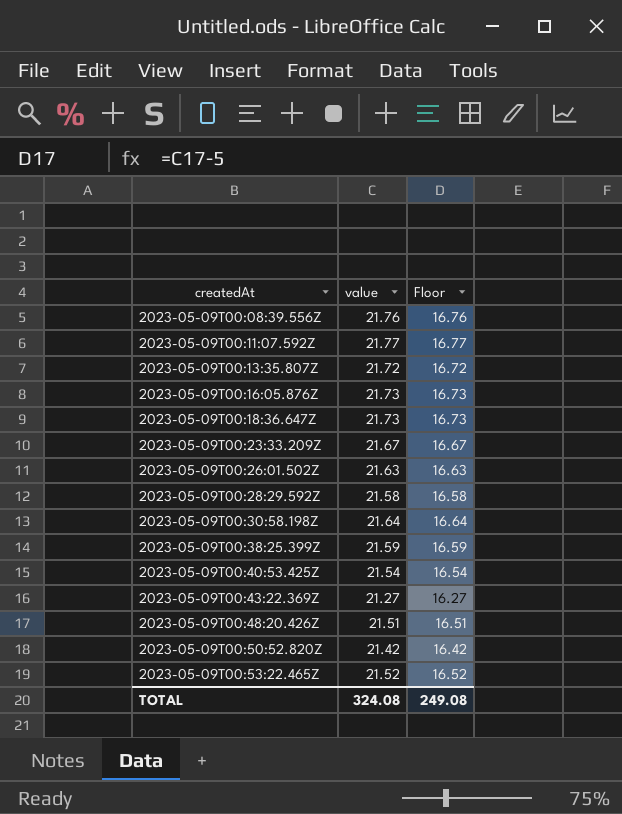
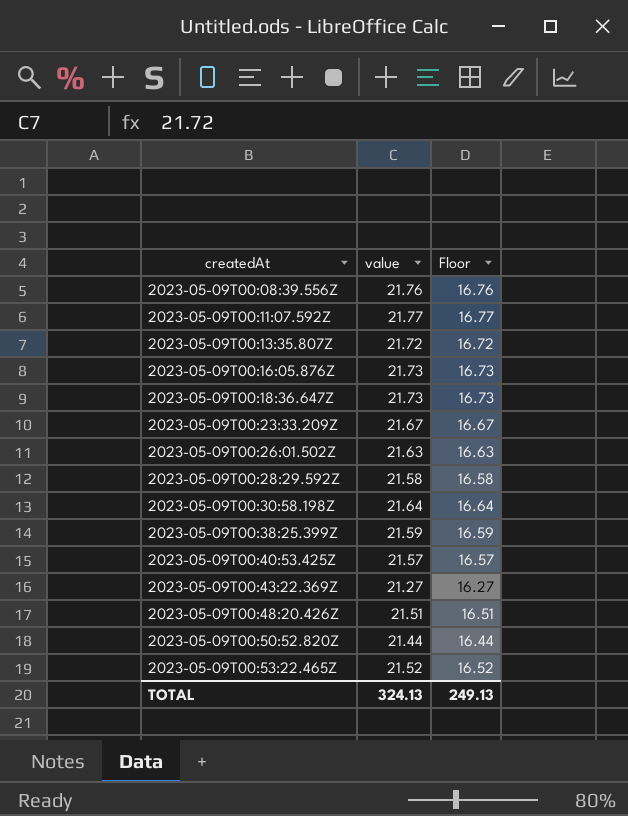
2023-05-09T00:40:53.425Z | value: 21.54 -> 21.57
2023-05-09T00:40:53.425Z | Floor: 16.54 -> 16.57
2023-05-09T00:50:52.820Z | value: 21.42 -> 21.44
2023-05-09T00:50:52.820Z | Floor: 16.42 -> 16.44
TOTAL | value: 324.08 -> 324.13
TOTAL | Floor: 249.08 -> 249.13

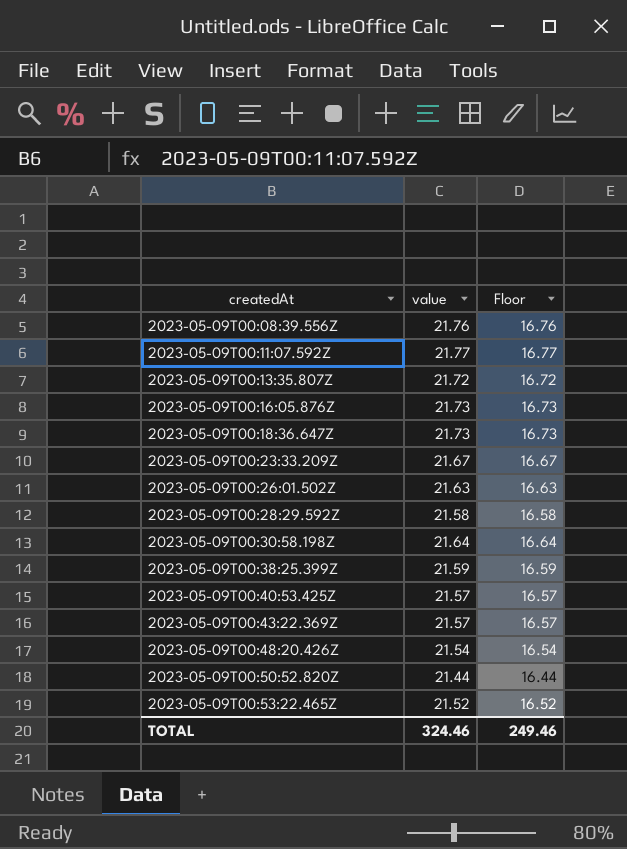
2023-05-09T00:43:22.369Z | value: 21.27 -> 21.57
2023-05-09T00:43:22.369Z | Floor: 16.27 -> 16.57
2023-05-09T00:48:20.426Z | value: 21.51 -> 21.54
2023-05-09T00:48:20.426Z | Floor: 16.51 -> 16.54
TOTAL | value: 324.13 -> 324.46
TOTAL | Floor: 249.13 -> 249.46

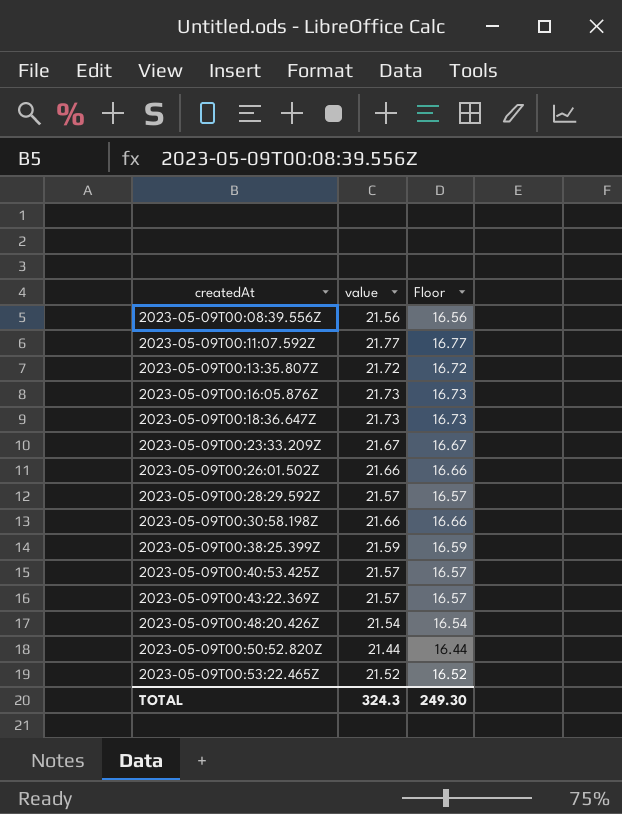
2023-05-09T00:08:39.556Z | value: 21.76 -> 21.56
2023-05-09T00:08:39.556Z | Floor: 16.76 -> 16.56
2023-05-09T00:26:01.502Z | value: 21.63 -> 21.66
2023-05-09T00:26:01.502Z | Floor: 16.63 -> 16.66
2023-05-09T00:28:29.592Z | value: 21.58 -> 21.57
2023-05-09T00:28:29.592Z | Floor: 16.58 -> 16.57
2023-05-09T00:30:58.198Z | value: 21.64 -> 21.66
2023-05-09T00:30:58.198Z | Floor: 16.64 -> 16.66
TOTAL | value: 324.46 -> 324.3
TOTAL | Floor: 249.46 -> 249.30

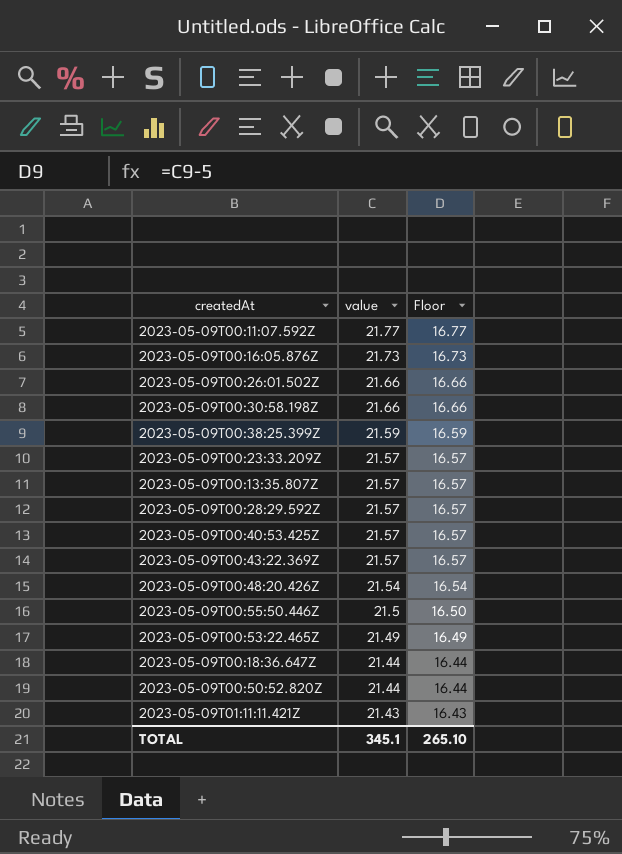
row order: createdAt ascending -> value descending
row 2023-05-09T00:08:39.556Z: 21.56 | 16.56 -> none
2023-05-09T00:23:33.209Z | value: 21.67 -> 21.57
2023-05-09T00:23:33.209Z | Floor: 16.67 -> 16.57
2023-05-09T00:13:35.807Z | value: 21.72 -> 21.57
2023-05-09T00:13:35.807Z | Floor: 16.72 -> 16.57
row 2023-05-09T00:55:50.446Z: none -> 21.5 | 16.50
2023-05-09T00:53:22.465Z | value: 21.52 -> 21.49
2023-05-09T00:53:22.465Z | Floor: 16.52 -> 16.49
2023-05-09T00:18:36.647Z | value: 21.73 -> 21.44
2023-05-09T00:18:36.647Z | Floor: 16.73 -> 16.44
row 2023-05-09T01:11:11.421Z: none -> 21.43 | 16.43
TOTAL | value: 324.3 -> 345.1
TOTAL | Floor: 249.30 -> 265.10

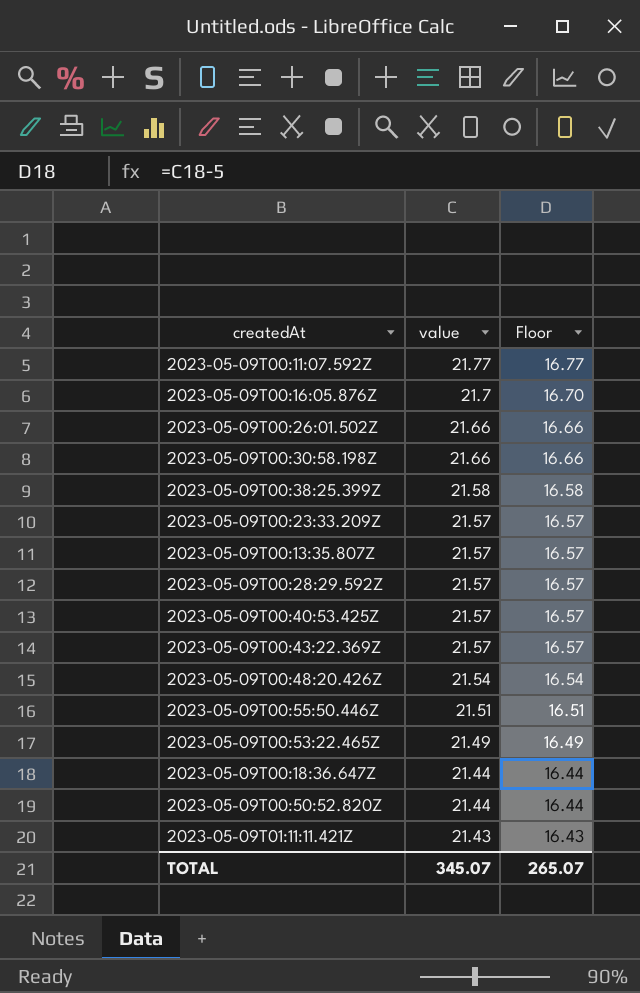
2023-05-09T00:16:05.876Z | value: 21.73 -> 21.7
2023-05-09T00:16:05.876Z | Floor: 16.73 -> 16.70
2023-05-09T00:38:25.399Z | value: 21.59 -> 21.58
2023-05-09T00:38:25.399Z | Floor: 16.59 -> 16.58
2023-05-09T00:55:50.446Z | value: 21.5 -> 21.51
2023-05-09T00:55:50.446Z | Floor: 16.50 -> 16.51
TOTAL | value: 345.1 -> 345.07
TOTAL | Floor: 265.10 -> 265.07

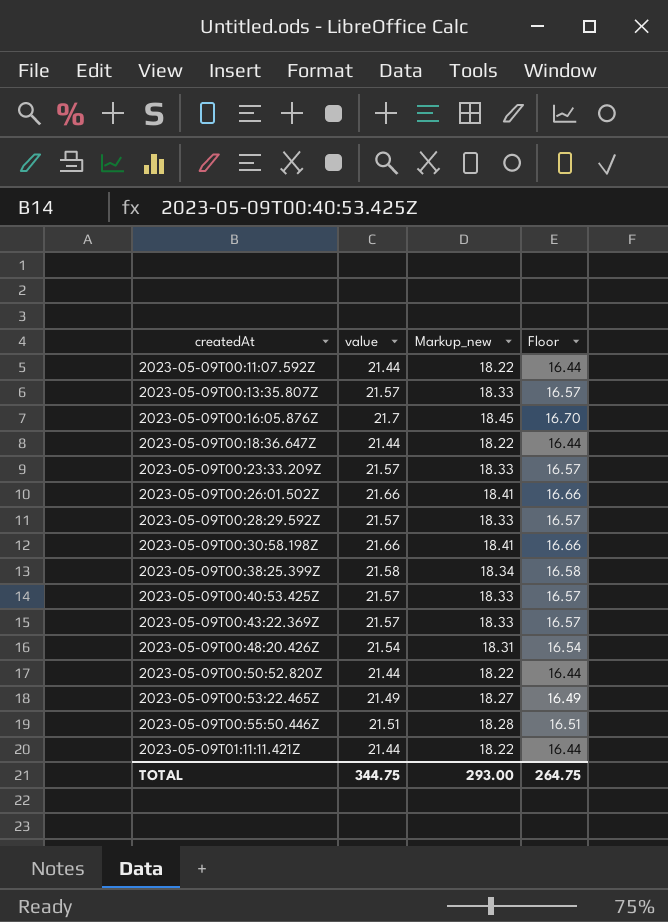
row order: value descending -> createdAt ascending
column Markup_new | formula: none -> [value] * 0.85
2023-05-09T00:11:07.592Z | value: 21.77 -> 21.44
2023-05-09T00:11:07.592Z | Floor: 16.77 -> 16.44
2023-05-09T01:11:11.421Z | value: 21.43 -> 21.44
2023-05-09T01:11:11.421Z | Floor: 16.43 -> 16.44
TOTAL | value: 345.07 -> 344.75
TOTAL | Floor: 265.07 -> 264.75

